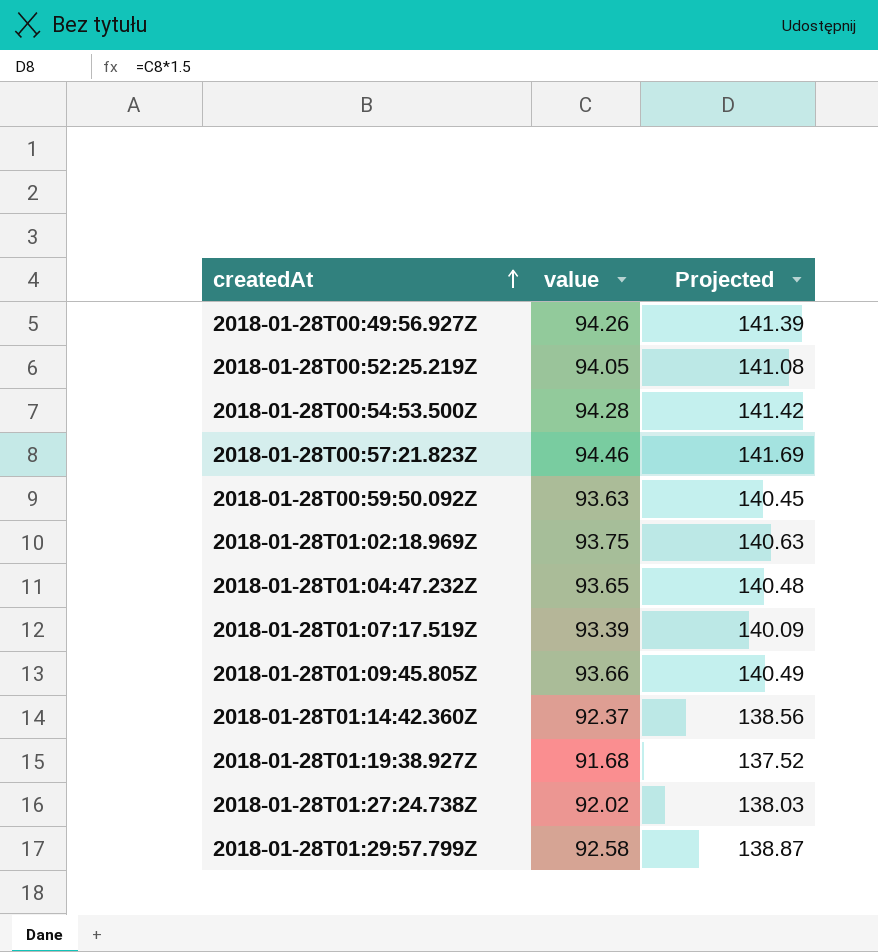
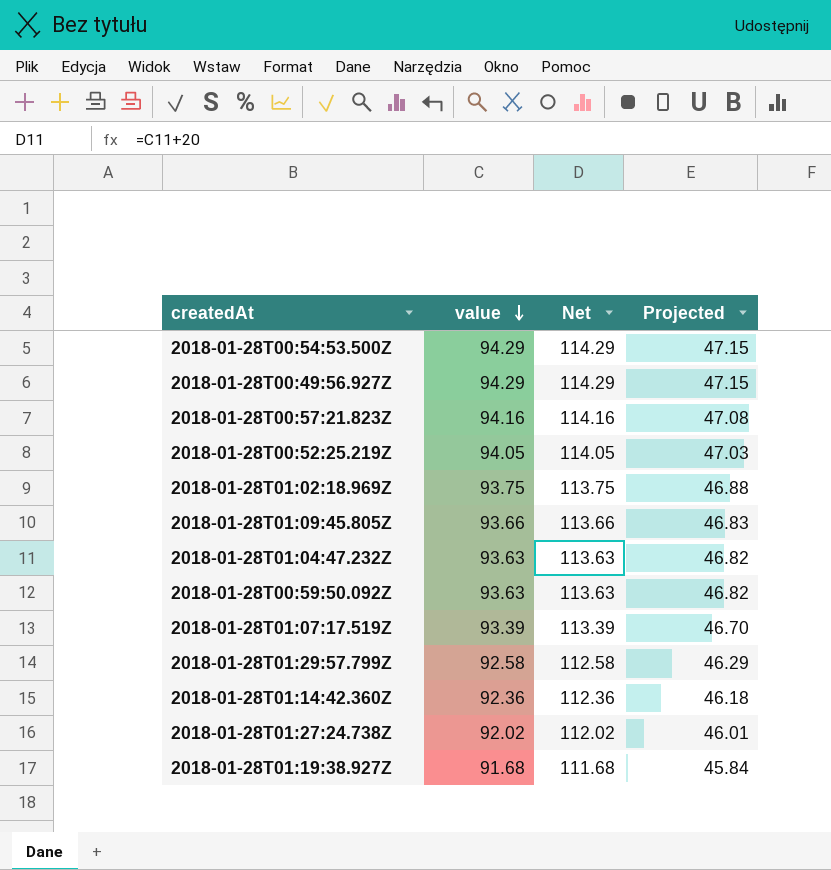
row order: createdAt ascending -> value descending
column Net | formula: none -> [value] + 20
column Projected | formula: [value] * 1.5 -> [value] * 0.5
2018-01-28T00:54:53.500Z | value: 94.28 -> 94.29
2018-01-28T00:49:56.927Z | value: 94.26 -> 94.29
2018-01-28T00:57:21.823Z | value: 94.46 -> 94.16
2018-01-28T01:04:47.232Z | value: 93.65 -> 93.63
2018-01-28T01:14:42.360Z | value: 92.37 -> 92.36

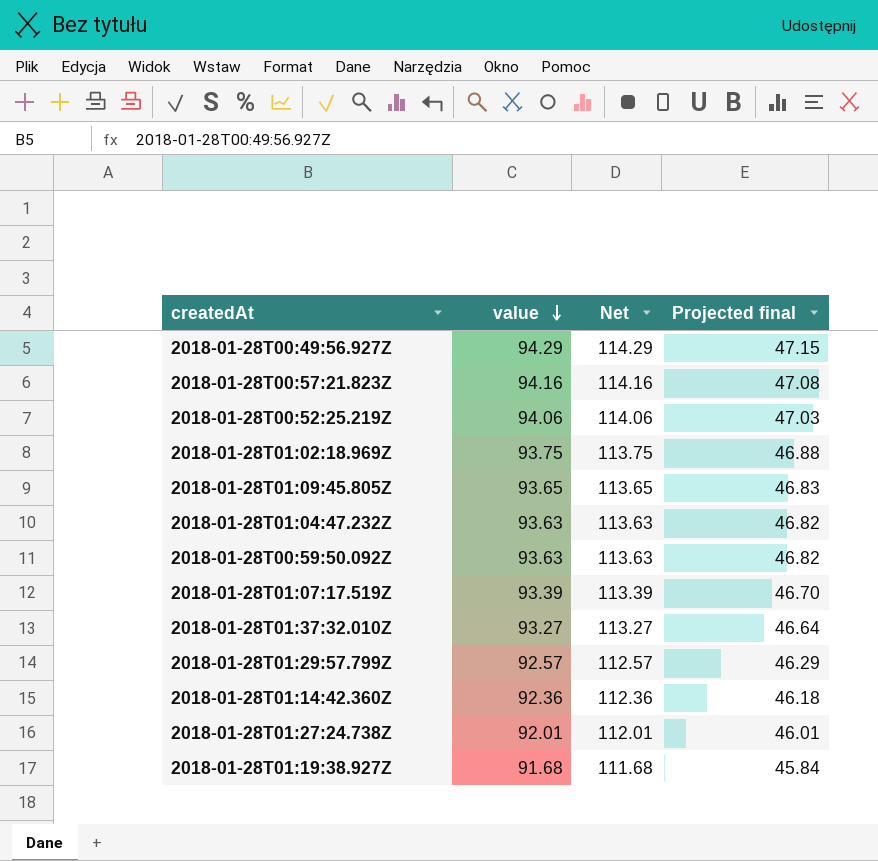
column name: Projected -> Projected final
row 2018-01-28T00:54:53.500Z: 94.29 | 114.29 | 47.15 -> none
2018-01-28T00:52:25.219Z | value: 94.05 -> 94.06
2018-01-28T00:52:25.219Z | Net: 114.05 -> 114.06
2018-01-28T01:09:45.805Z | value: 93.66 -> 93.65
2018-01-28T01:09:45.805Z | Net: 113.66 -> 113.65
row 2018-01-28T01:37:32.010Z: none -> 93.27 | 113.27 | 46.64
2018-01-28T01:29:57.799Z | value: 92.58 -> 92.57
2018-01-28T01:29:57.799Z | Net: 112.58 -> 112.57
2018-01-28T01:27:24.738Z | value: 92.02 -> 92.01
2018-01-28T01:27:24.738Z | Net: 112.02 -> 112.01

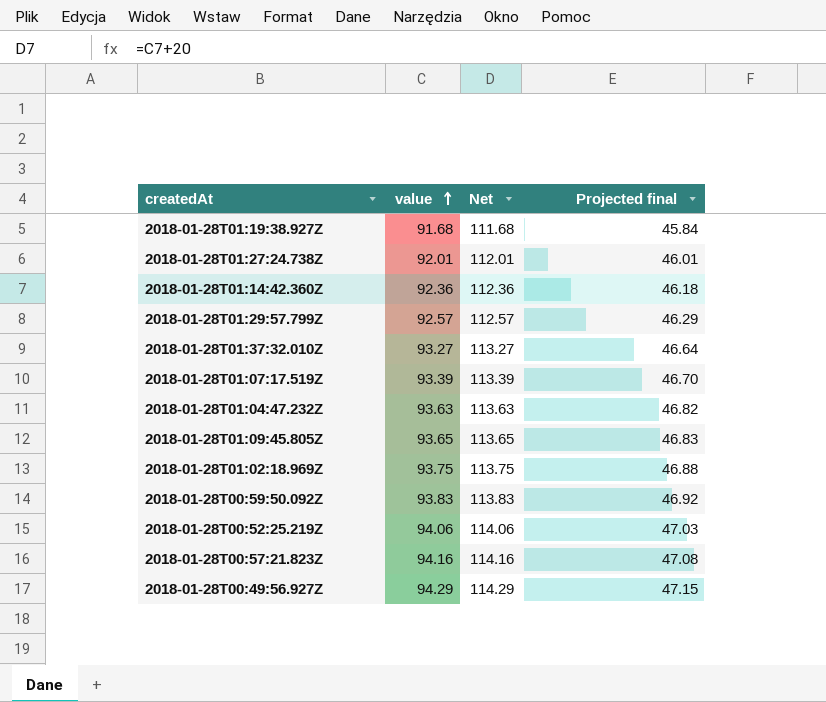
row order: value descending -> value ascending
2018-01-28T00:59:50.092Z | value: 93.63 -> 93.83
2018-01-28T00:59:50.092Z | Net: 113.63 -> 113.83
2018-01-28T00:59:50.092Z | Projected final: 46.82 -> 46.92

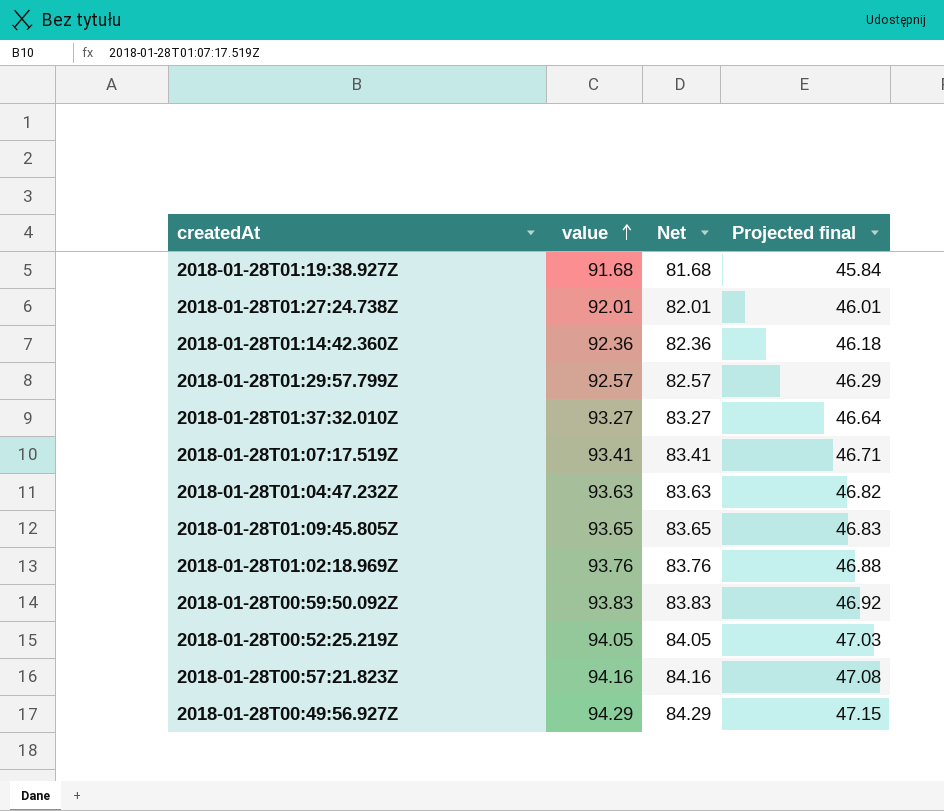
column Net | formula: [value] + 20 -> [value] - 10
2018-01-28T01:07:17.519Z | value: 93.39 -> 93.41
2018-01-28T01:07:17.519Z | Projected final: 46.70 -> 46.71
2018-01-28T01:02:18.969Z | value: 93.75 -> 93.76
2018-01-28T00:52:25.219Z | value: 94.06 -> 94.05

